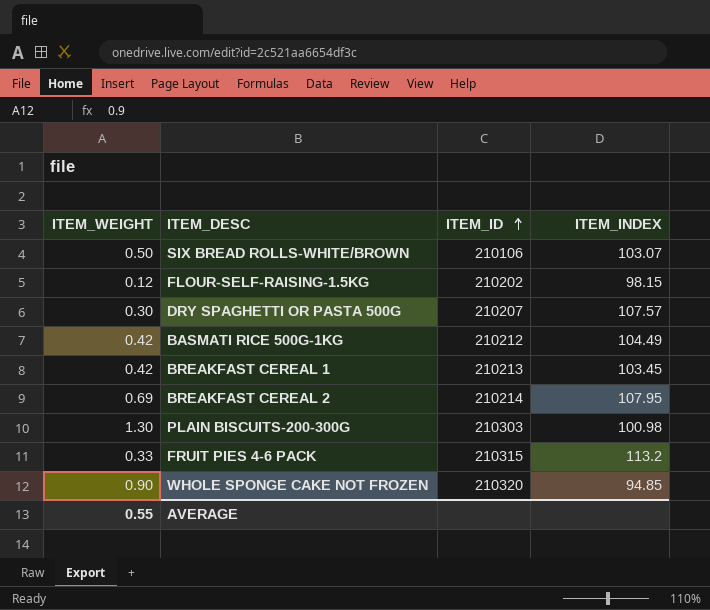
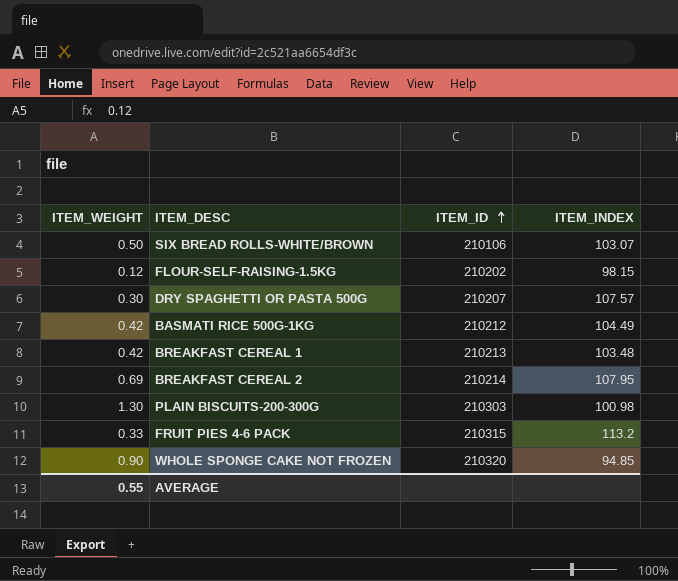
BREAKFAST CEREAL 1 | ITEM_INDEX: 103.45 -> 103.48

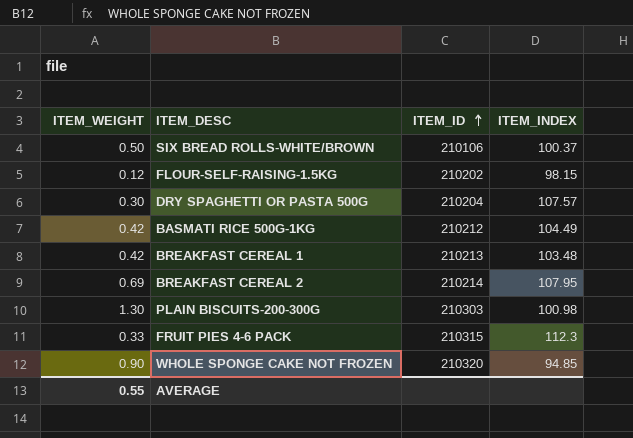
SIX BREAD ROLLS-WHITE/BROWN | ITEM_INDEX: 103.07 -> 100.37
DRY SPAGHETTI OR PASTA 500G | ITEM_ID: 210207 -> 210204
FRUIT PIES 4-6 PACK | ITEM_INDEX: 113.2 -> 112.3

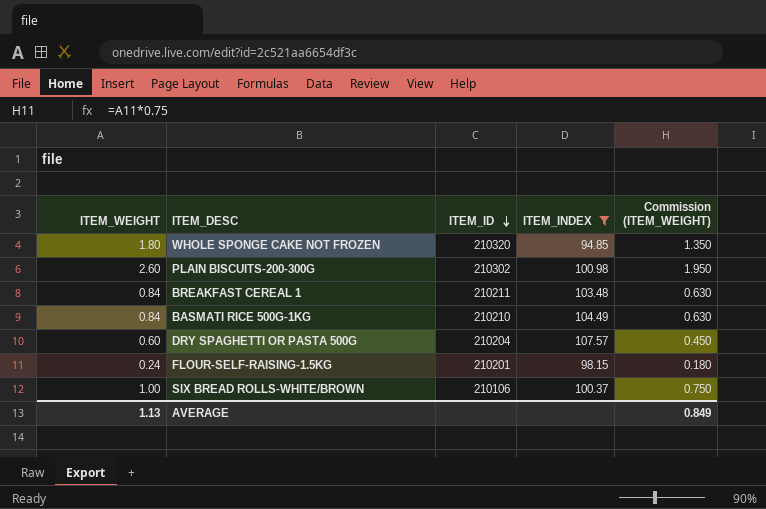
filter: none -> ITEM_INDEX <= 107.57
row order: ITEM_ID ascending -> ITEM_ID descending
column Commission (ITEM_WEIGHT) | formula: none -> [ITEM_WEIGHT] * 0.75
WHOLE SPONGE CAKE NOT FROZEN | ITEM_WEIGHT: 0.90 -> 1.80
PLAIN BISCUITS-200-300G | ITEM_WEIGHT: 1.30 -> 2.60
PLAIN BISCUITS-200-300G | ITEM_ID: 210303 -> 210302
BREAKFAST CEREAL 1 | ITEM_WEIGHT: 0.42 -> 0.84
BREAKFAST CEREAL 1 | ITEM_ID: 210213 -> 210211
BASMATI RICE 500G-1KG | ITEM_WEIGHT: 0.42 -> 0.84
BASMATI RICE 500G-1KG | ITEM_ID: 210212 -> 210210
DRY SPAGHETTI OR PASTA 500G | ITEM_WEIGHT: 0.30 -> 0.60
FLOUR-SELF-RAISING-1.5KG | ITEM_WEIGHT: 0.12 -> 0.24
FLOUR-SELF-RAISING-1.5KG | ITEM_ID: 210202 -> 210201
SIX BREAD ROLLS-WHITE/BROWN | ITEM_WEIGHT: 0.50 -> 1.00
AVERAGE | ITEM_WEIGHT: 0.55 -> 1.13

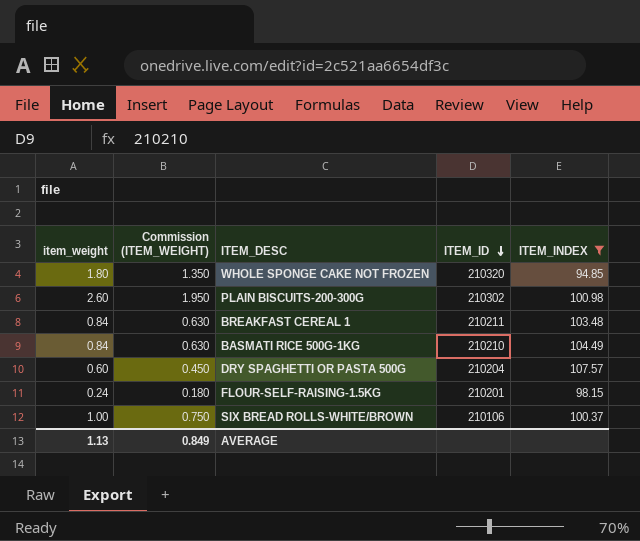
column name: ITEM_WEIGHT -> item_weight
column Commission (ITEM_WEIGHT) | position: 5 -> 2

